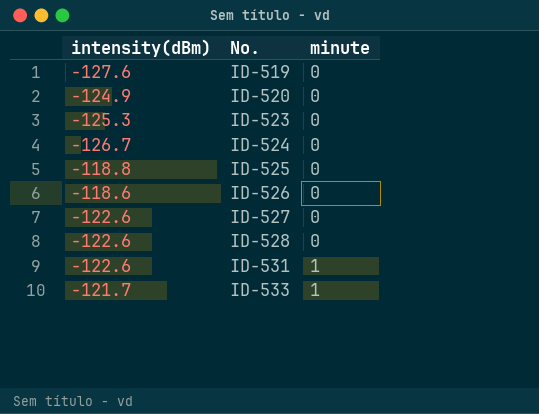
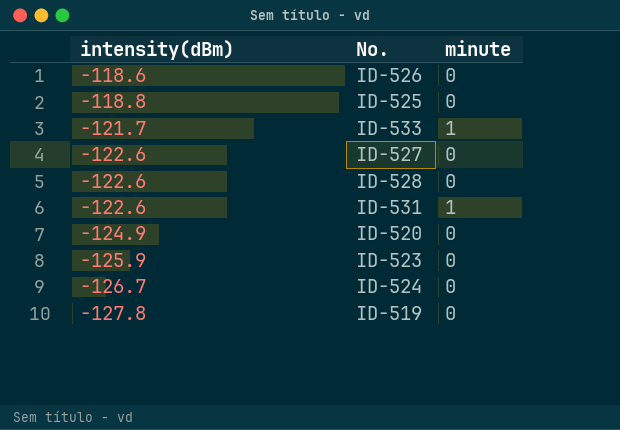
row order: No. ascending -> intensity(dBm) descending
ID-523 | intensity(dBm): -125.3 -> -125.9
ID-519 | intensity(dBm): -127.6 -> -127.8

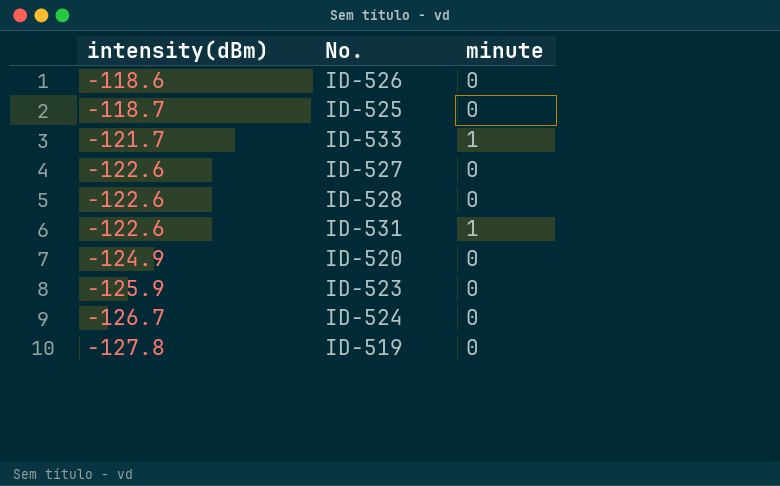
ID-525 | intensity(dBm): -118.8 -> -118.7

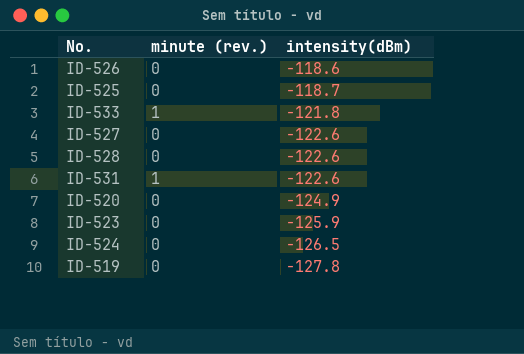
column name: minute -> minute (rev.)
column intensity(dBm) | position: 1 -> 3
ID-533 | intensity(dBm): -121.7 -> -121.8
ID-524 | intensity(dBm): -126.7 -> -126.5

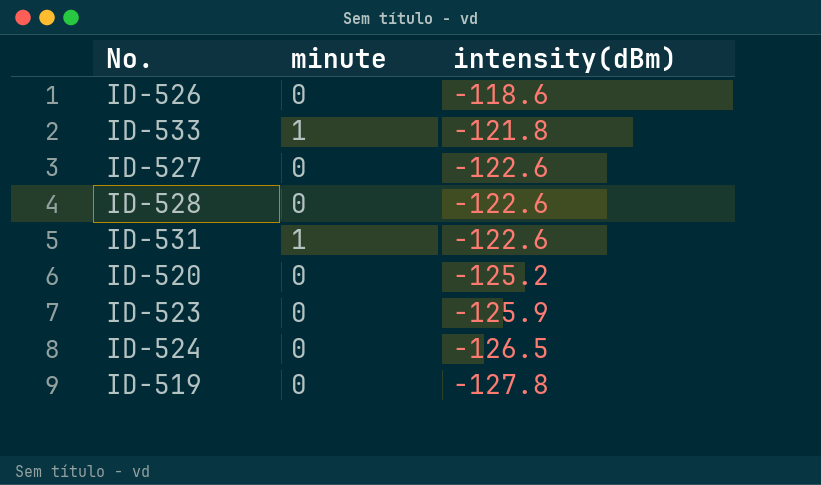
column name: minute (rev.) -> minute
row ID-525: 0 | -118.7 -> none
ID-520 | intensity(dBm): -124.9 -> -125.2

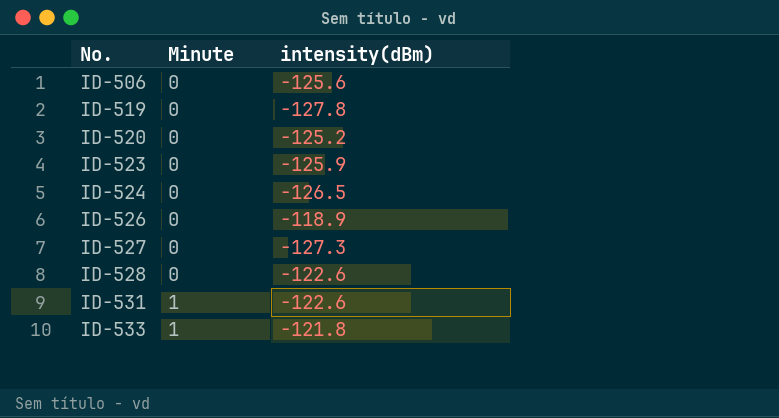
row order: intensity(dBm) descending -> No. ascending
column name: minute -> Minute
row ID-506: none -> 0 | -125.6
ID-526 | intensity(dBm): -118.6 -> -118.9
ID-527 | intensity(dBm): -122.6 -> -127.3

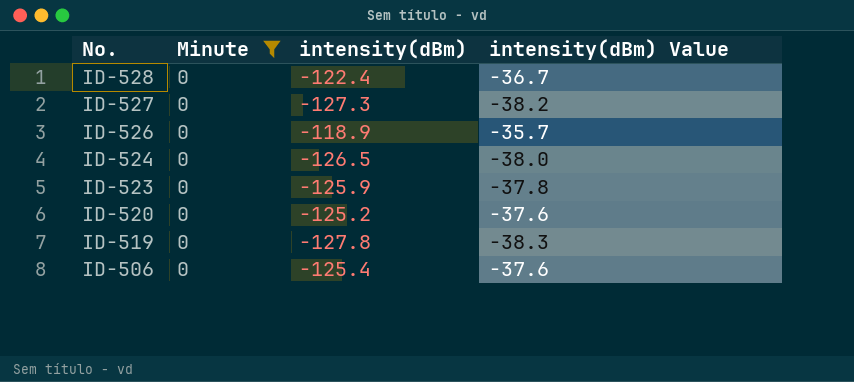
filter: none -> Minute = 0
row order: No. ascending -> No. descending
column intensity(dBm) Value | formula: none -> [intensity(dBm)] * 0.3
ID-528 | intensity(dBm): -122.6 -> -122.4
ID-506 | intensity(dBm): -125.6 -> -125.4

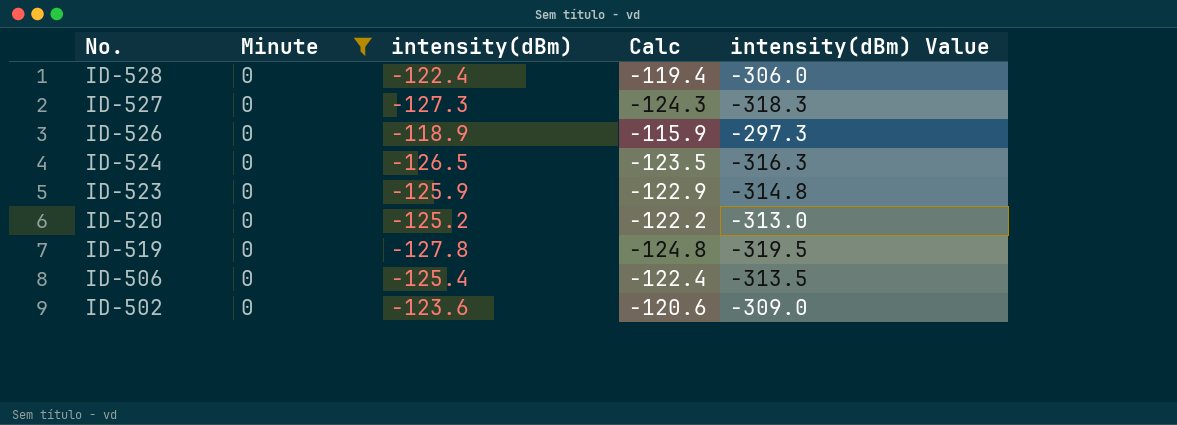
column Calc | formula: none -> [intensity(dBm)] + 3
column intensity(dBm) Value | formula: [intensity(dBm)] * 0.3 -> [intensity(dBm)] * 2.5
row ID-502: none -> 0 | -123.6 | -120.6 | -309.0

